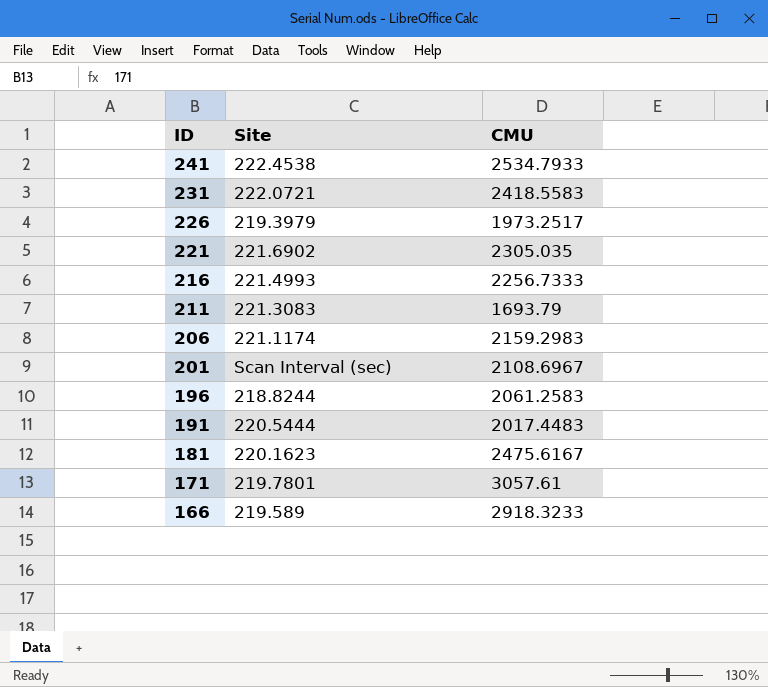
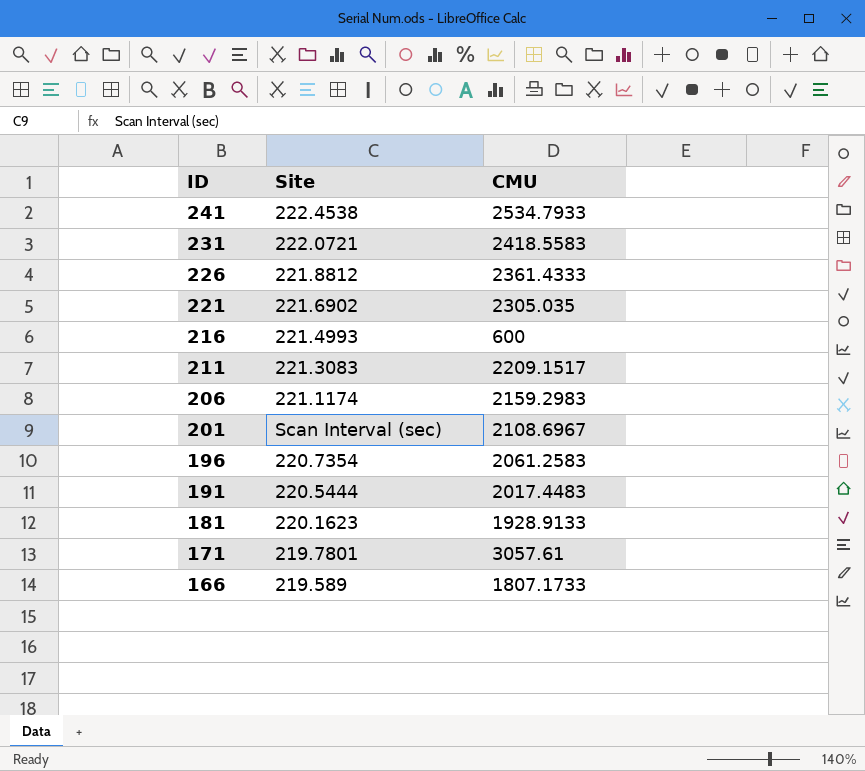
226 | Site: 219.3979 -> 221.8812
226 | CMU: 1973.2517 -> 2361.4333
216 | CMU: 2256.7333 -> 600
211 | CMU: 1693.79 -> 2209.1517
196 | Site: 218.8244 -> 220.7354
181 | CMU: 2475.6167 -> 1928.9133
166 | CMU: 2918.3233 -> 1807.1733

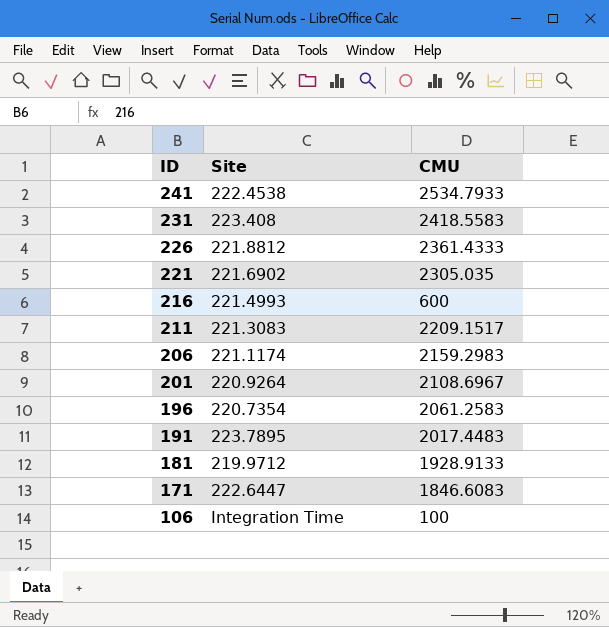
row 166: 219.589 | 1807.1733 -> none
231 | Site: 222.0721 -> 223.408
201 | Site: Scan Interval (sec) -> 220.9264
191 | Site: 220.5444 -> 223.7895
181 | Site: 220.1623 -> 219.9712
171 | Site: 219.7801 -> 222.6447
171 | CMU: 3057.61 -> 1846.6083
row 106: none -> Integration Time | 100

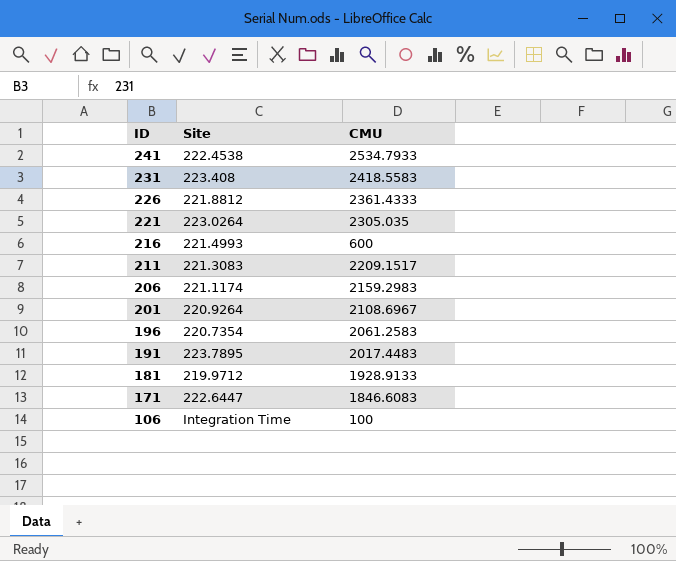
221 | Site: 221.6902 -> 223.0264

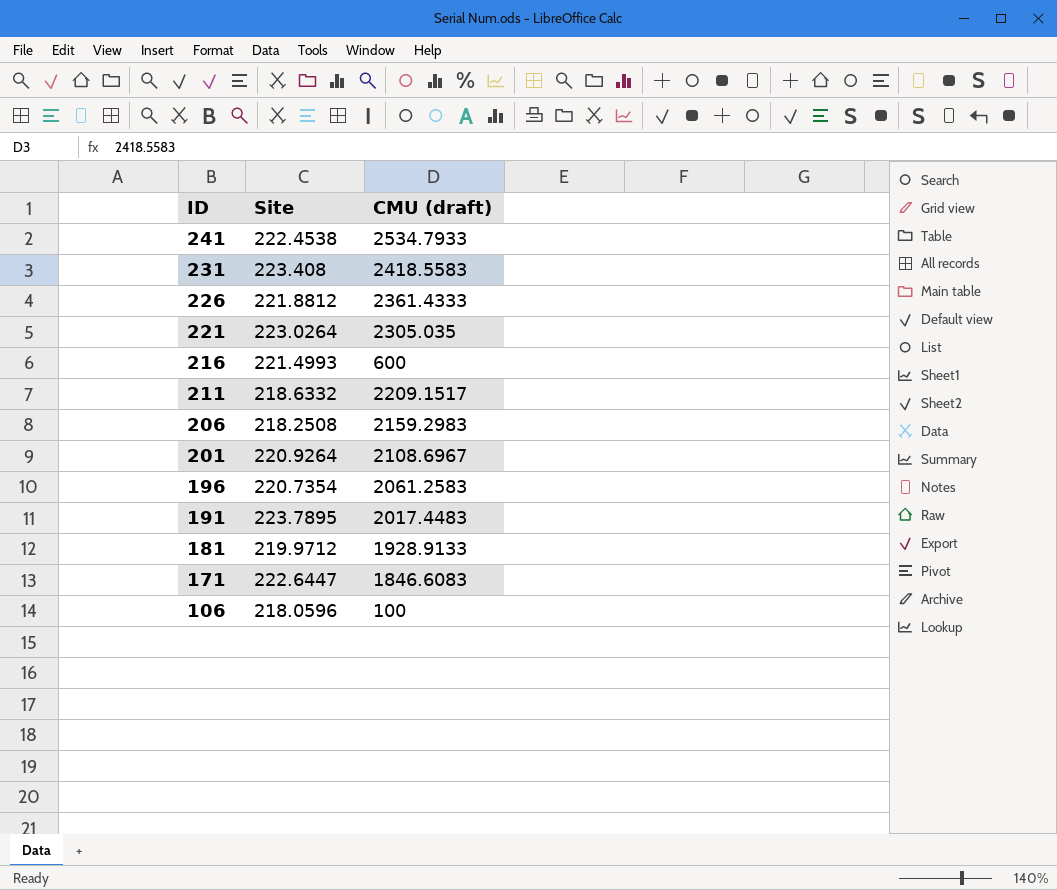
column name: CMU -> CMU (draft)
211 | Site: 221.3083 -> 218.6332
206 | Site: 221.1174 -> 218.2508
106 | Site: Integration Time -> 218.0596

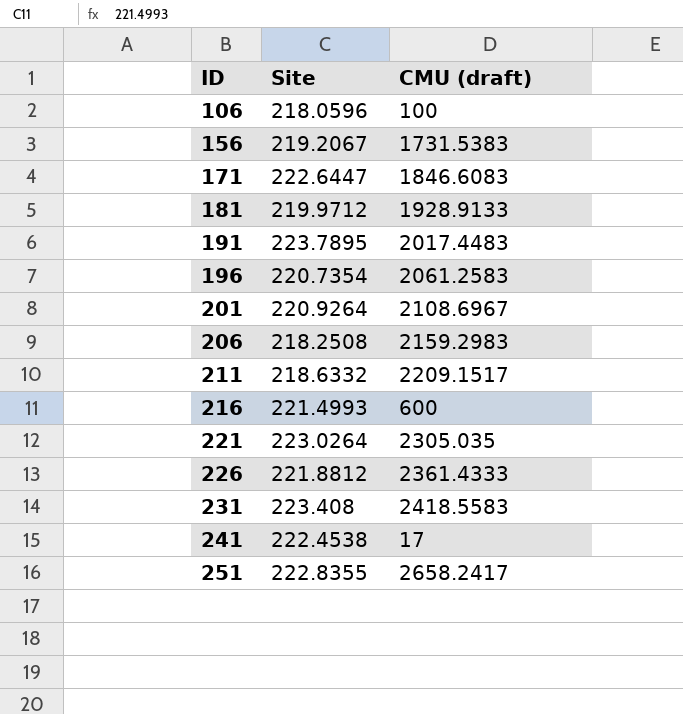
row order: ID descending -> ID ascending
row 156: none -> 219.2067 | 1731.5383
241 | CMU (draft): 2534.7933 -> 17
row 251: none -> 222.8355 | 2658.2417

